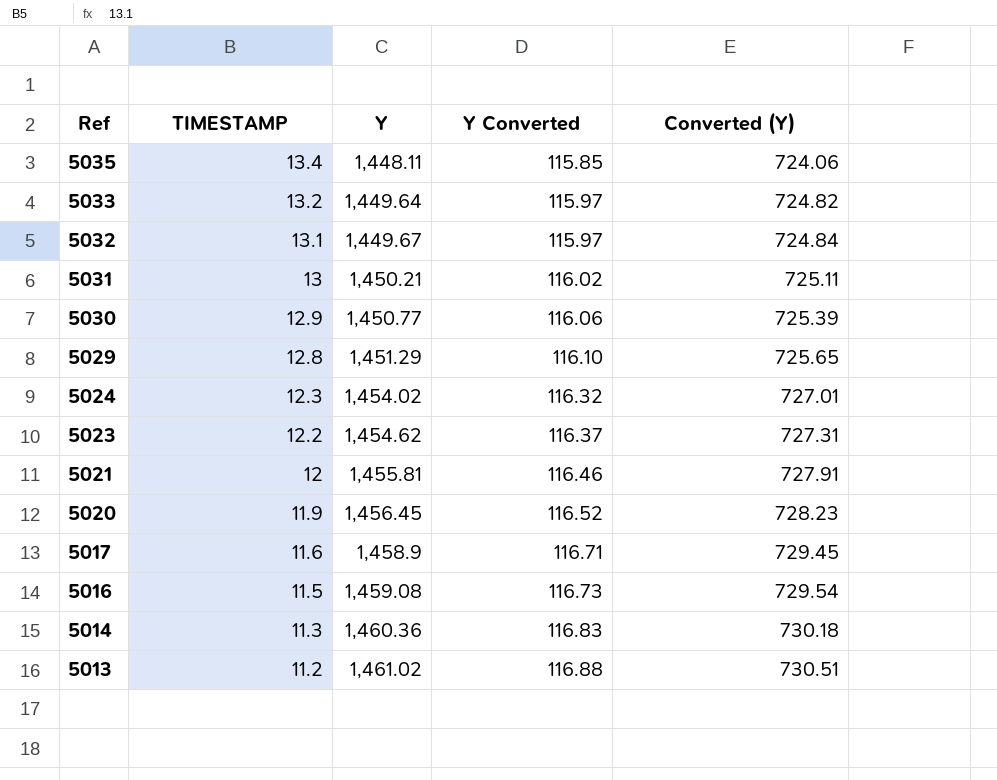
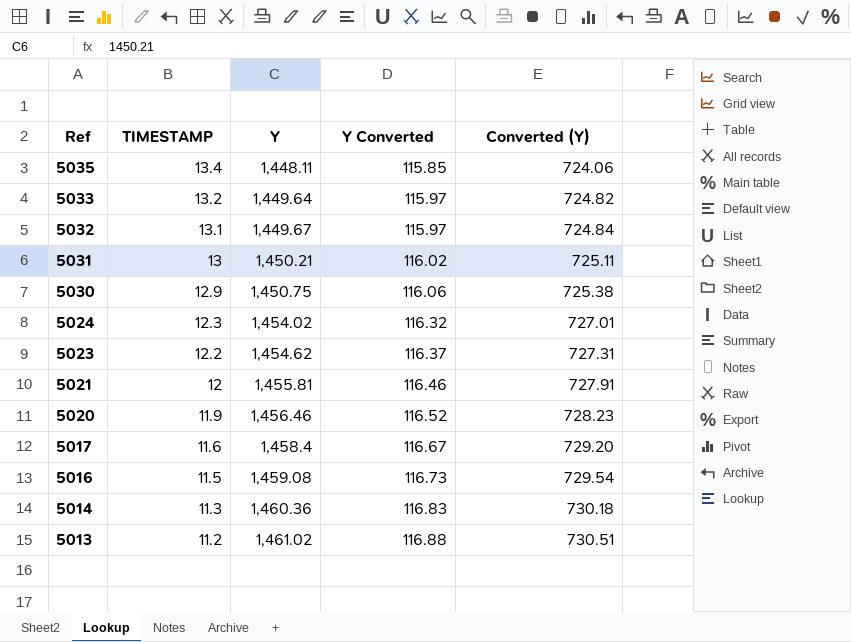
row 5029: 12.8 | 1,451.29 | 116.10 | 725.65 -> none
5030 | Y: 1,450.77 -> 1,450.75
5030 | Converted (Y): 725.39 -> 725.38
5020 | Y: 1,456.45 -> 1,456.46
5017 | Y: 1,458.9 -> 1,458.4
5017 | Y Converted: 116.71 -> 116.67
5017 | Converted (Y): 729.45 -> 729.20

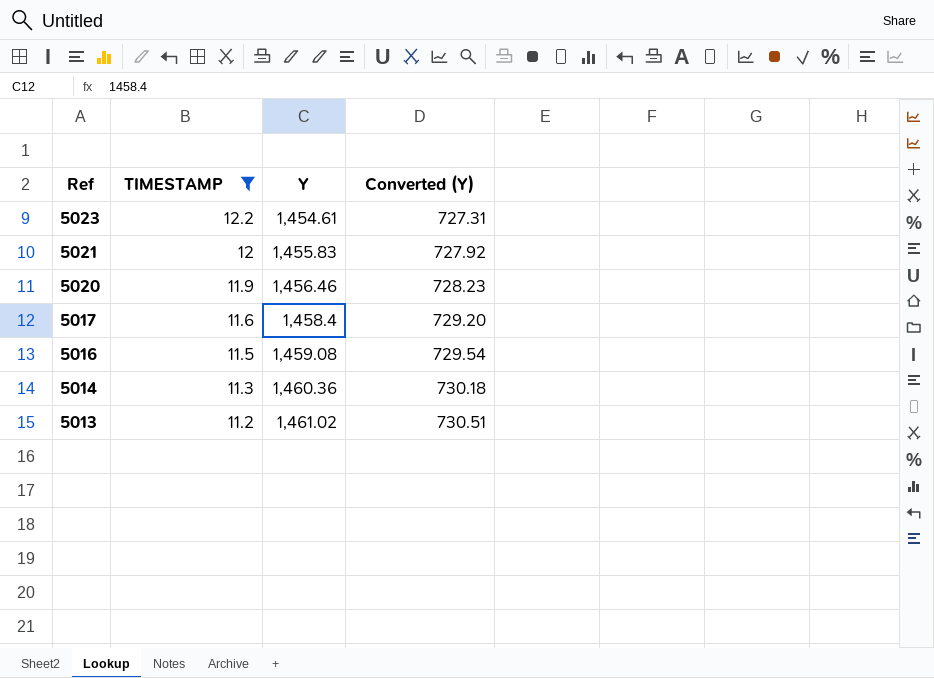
filter: none -> TIMESTAMP <= 12.2
column Y Converted | formula: [Y] * 0.08 -> none
5023 | Y: 1,454.62 -> 1,454.61
5021 | Y: 1,455.81 -> 1,455.83
5021 | Converted (Y): 727.91 -> 727.92

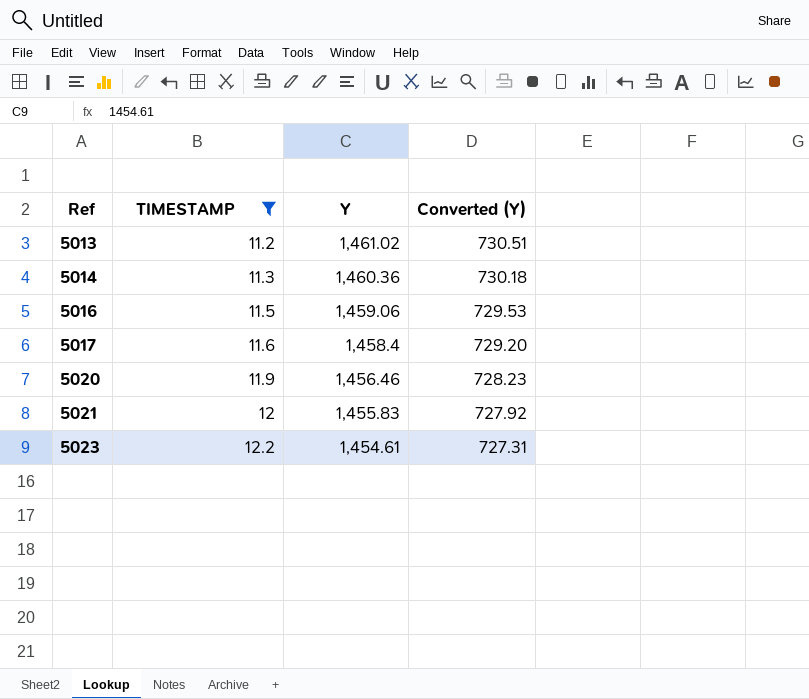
row order: Ref descending -> Ref ascending
5016 | Y: 1,459.08 -> 1,459.06
5016 | Converted (Y): 729.54 -> 729.53

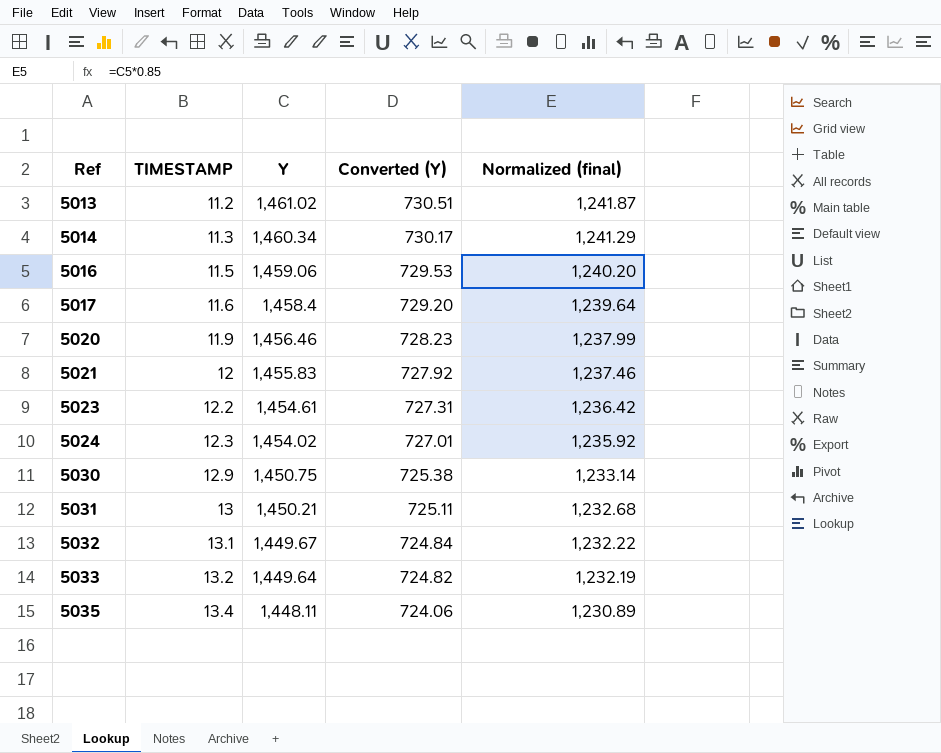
filter: TIMESTAMP <= 12.2 -> none
column Normalized (final) | formula: none -> [Y] * 0.85
5014 | Y: 1,460.36 -> 1,460.34
5014 | Converted (Y): 730.18 -> 730.17

